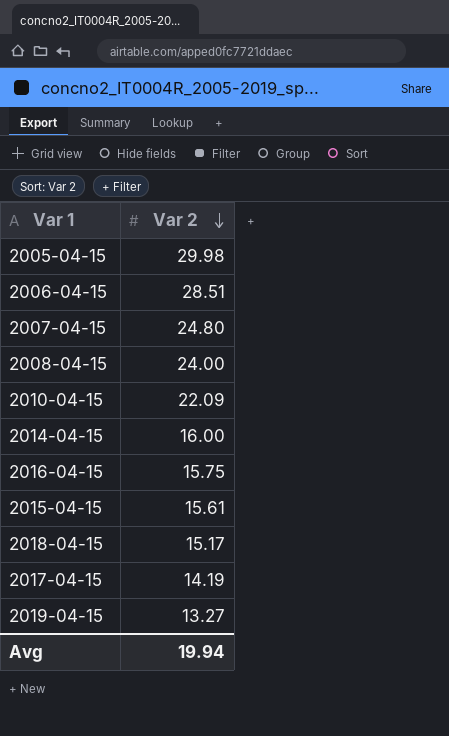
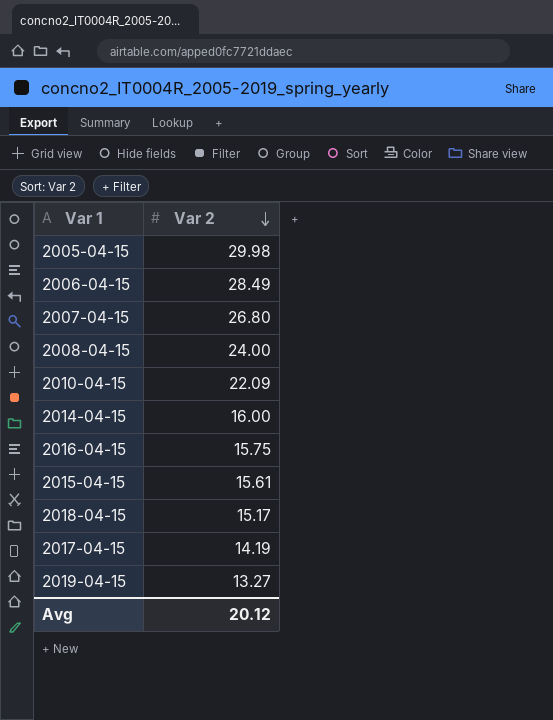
2006-04-15 | Var 2: 28.51 -> 28.49
2007-04-15 | Var 2: 24.80 -> 26.80
Avg | Var 2: 19.94 -> 20.12

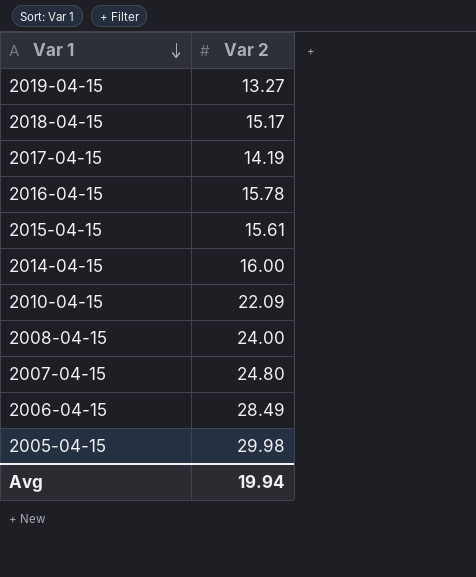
row order: Var 2 descending -> Var 1 descending
2016-04-15 | Var 2: 15.75 -> 15.78
2007-04-15 | Var 2: 26.80 -> 24.80
Avg | Var 2: 20.12 -> 19.94

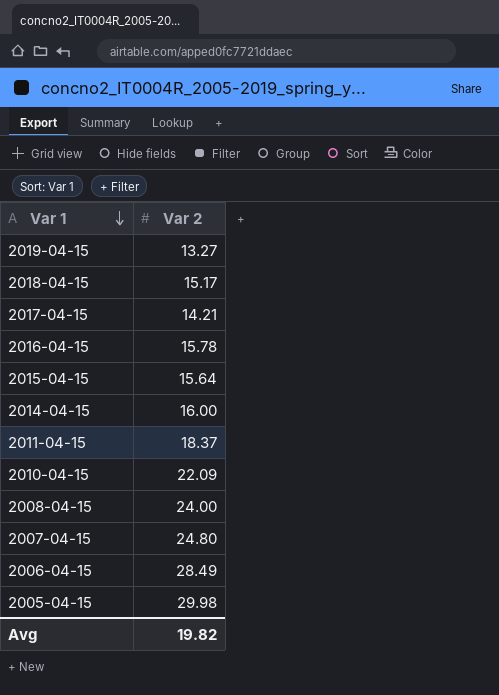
2017-04-15 | Var 2: 14.19 -> 14.21
2015-04-15 | Var 2: 15.61 -> 15.64
row 2011-04-15: none -> 18.37
Avg | Var 2: 19.94 -> 19.82

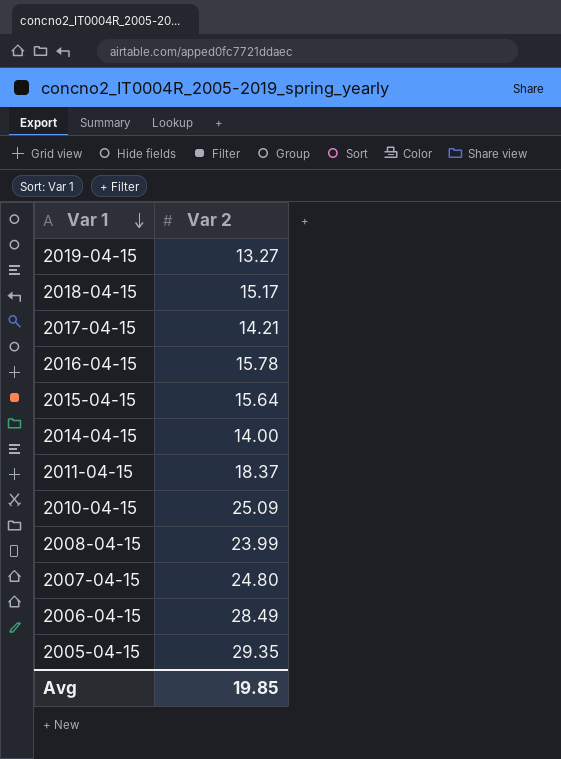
2014-04-15 | Var 2: 16.00 -> 14.00
2010-04-15 | Var 2: 22.09 -> 25.09
2008-04-15 | Var 2: 24.00 -> 23.99
2005-04-15 | Var 2: 29.98 -> 29.35
Avg | Var 2: 19.82 -> 19.85

